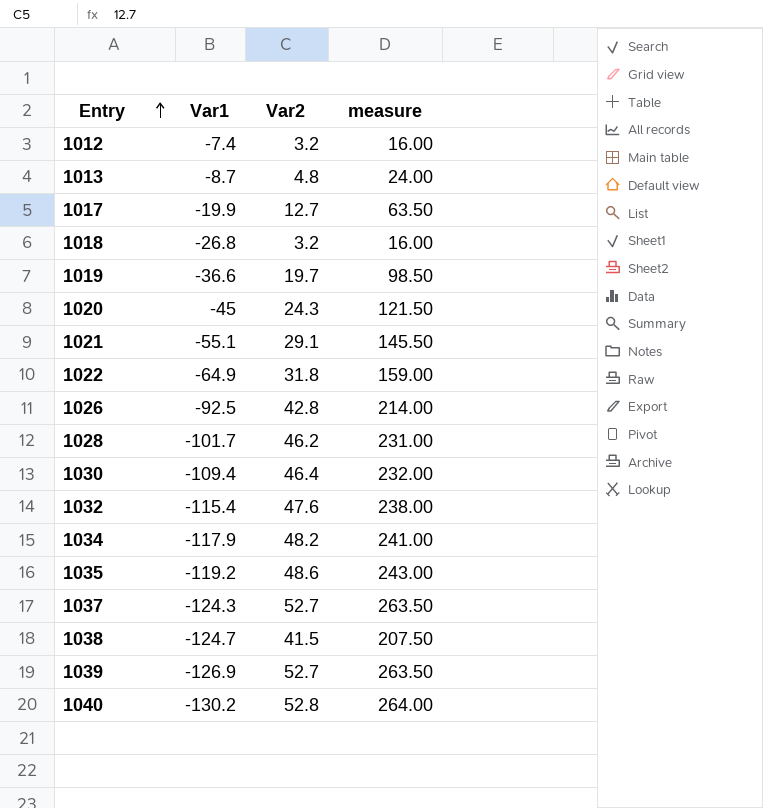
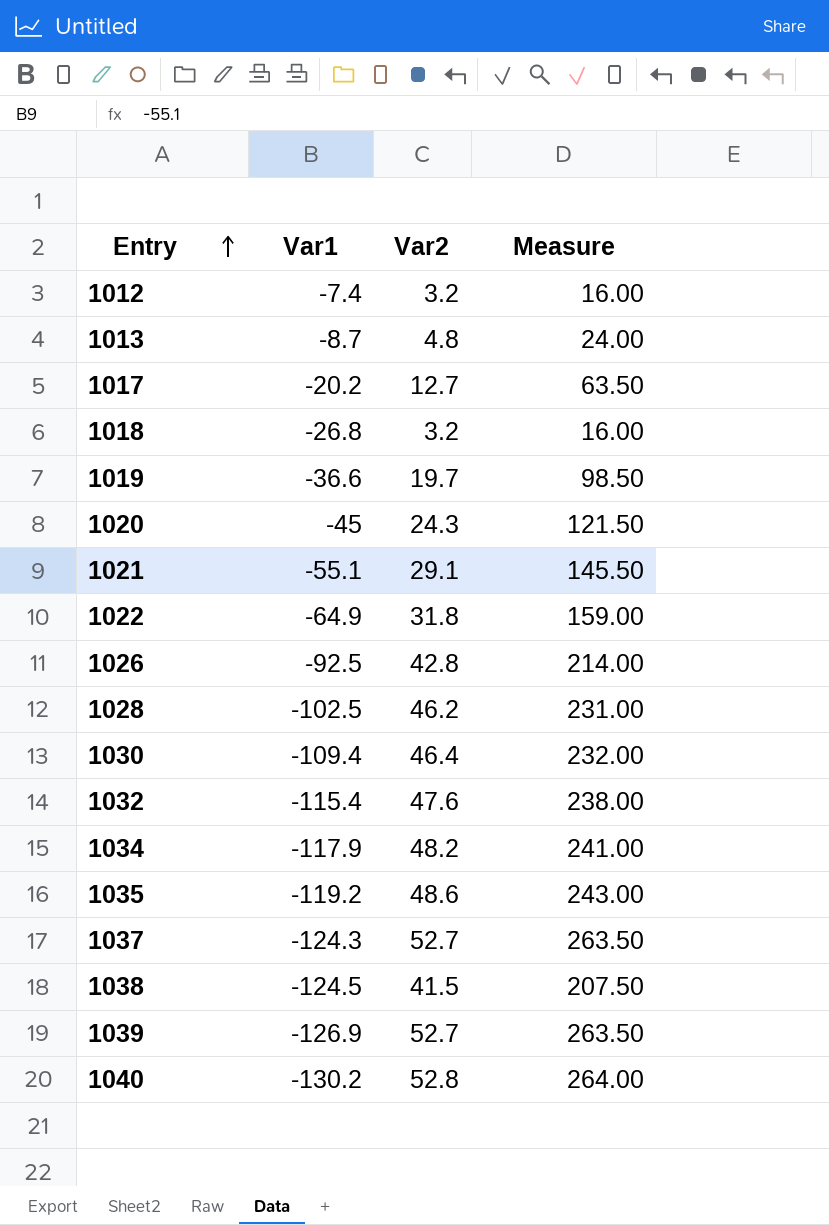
column name: measure -> Measure
1017 | Var1: -19.9 -> -20.2
1028 | Var1: -101.7 -> -102.5
1038 | Var1: -124.7 -> -124.5

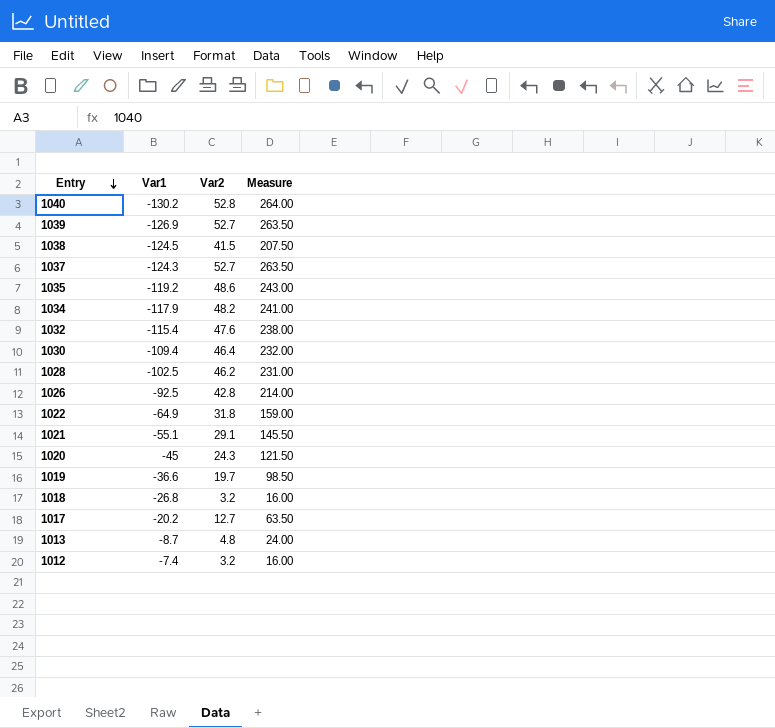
row order: Entry ascending -> Entry descending

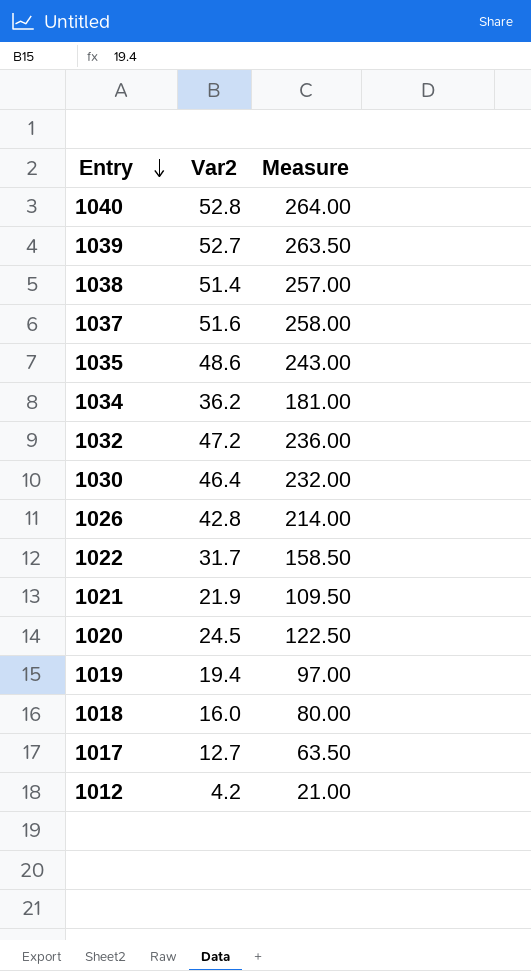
column Var1 | position: 2 -> none
row 1028: -102.5 | 46.2 | 231.00 -> none
row 1013: -8.7 | 4.8 | 24.00 -> none
1038 | Var2: 41.5 -> 51.4
1038 | Measure: 207.50 -> 257.00
1037 | Var2: 52.7 -> 51.6
1037 | Measure: 263.50 -> 258.00
1034 | Var2: 48.2 -> 36.2
1034 | Measure: 241.00 -> 181.00
1032 | Var2: 47.6 -> 47.2
1032 | Measure: 238.00 -> 236.00
1022 | Var2: 31.8 -> 31.7
1022 | Measure: 159.00 -> 158.50
1021 | Var2: 29.1 -> 21.9
1021 | Measure: 145.50 -> 109.50
1020 | Var2: 24.3 -> 24.5
1020 | Measure: 121.50 -> 122.50
1019 | Var2: 19.7 -> 19.4
1019 | Measure: 98.50 -> 97.00
1018 | Var2: 3.2 -> 16.0
1018 | Measure: 16.00 -> 80.00
1012 | Var2: 3.2 -> 4.2
1012 | Measure: 16.00 -> 21.00

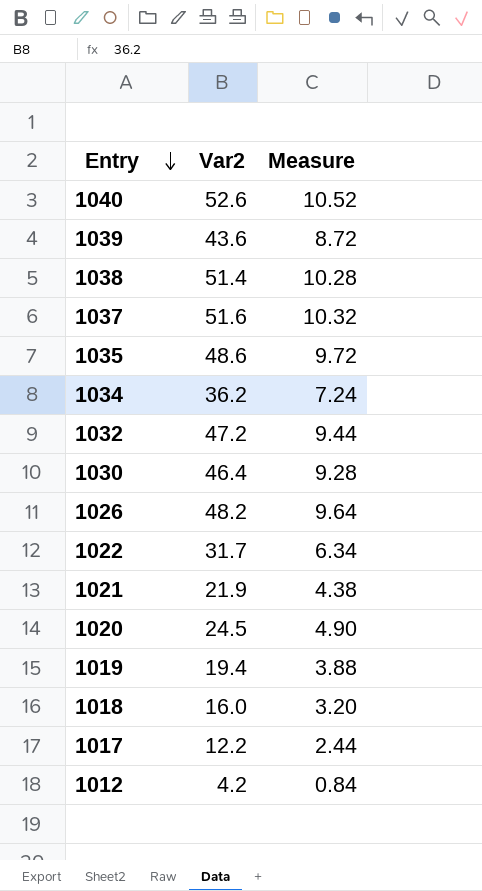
column Measure | formula: [Var2] * 5 -> [Var2] * 0.2
1040 | Var2: 52.8 -> 52.6
1039 | Var2: 52.7 -> 43.6
1026 | Var2: 42.8 -> 48.2
1017 | Var2: 12.7 -> 12.2

